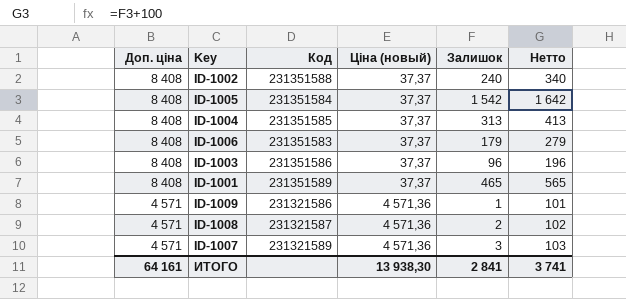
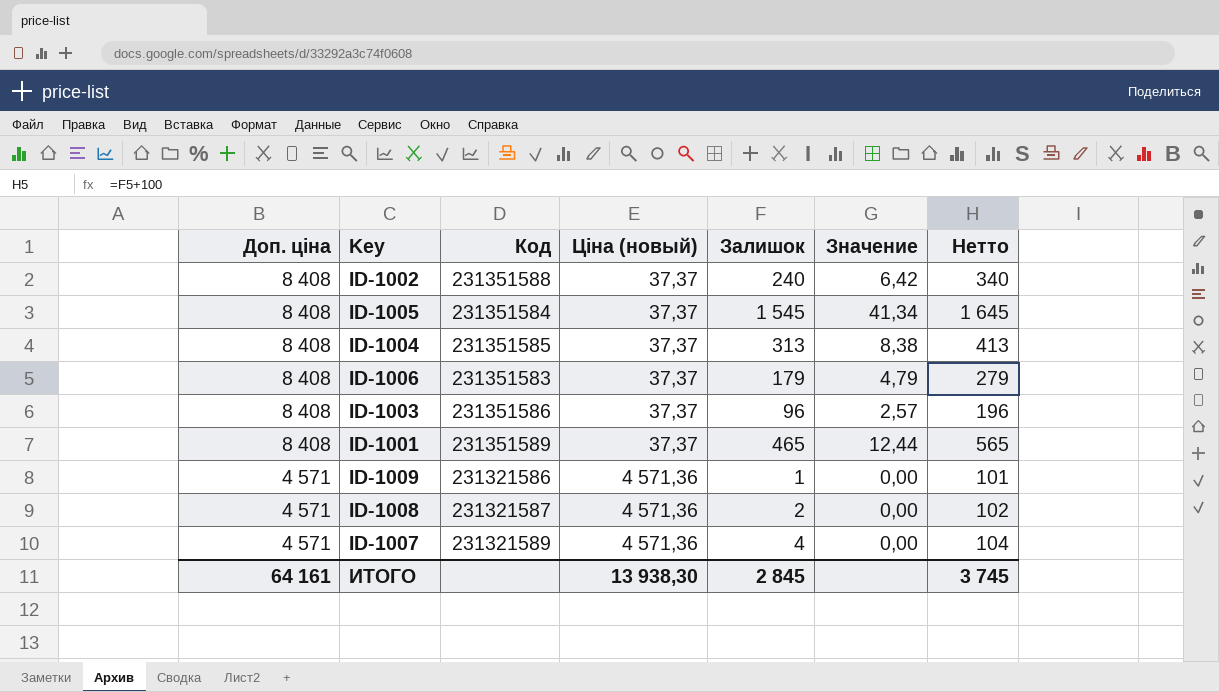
column Значение | formula: none -> [Залишок] / [Ціна (новый)]
ID-1005 | Залишок: 1 542 -> 1 545
ID-1005 | Нетто: 1 642 -> 1 645
ID-1007 | Залишок: 3 -> 4
ID-1007 | Нетто: 103 -> 104
ИТОГО | Залишок: 2 841 -> 2 845
ИТОГО | Нетто: 3 741 -> 3 745

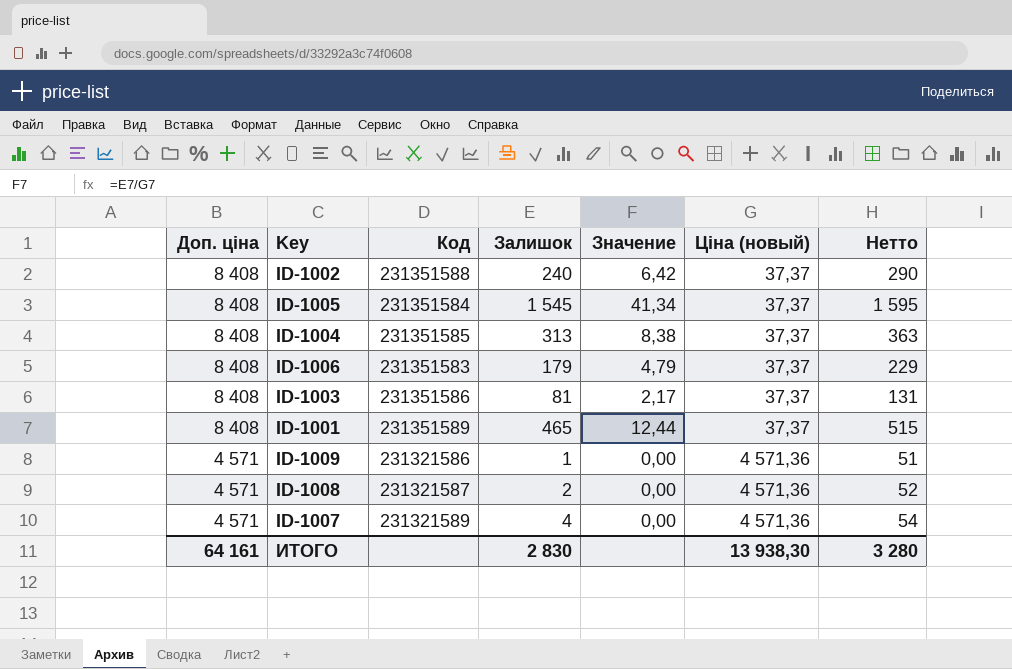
column Ціна (новый) | position: 4 -> 6
column Нетто | formula: [Залишок] + 100 -> [Залишок] + 50
ID-1003 | Залишок: 96 -> 81
ID-1003 | Значение: 2,57 -> 2,17
ИТОГО | Залишок: 2 845 -> 2 830
ИТОГО | Нетто: 3 745 -> 3 280

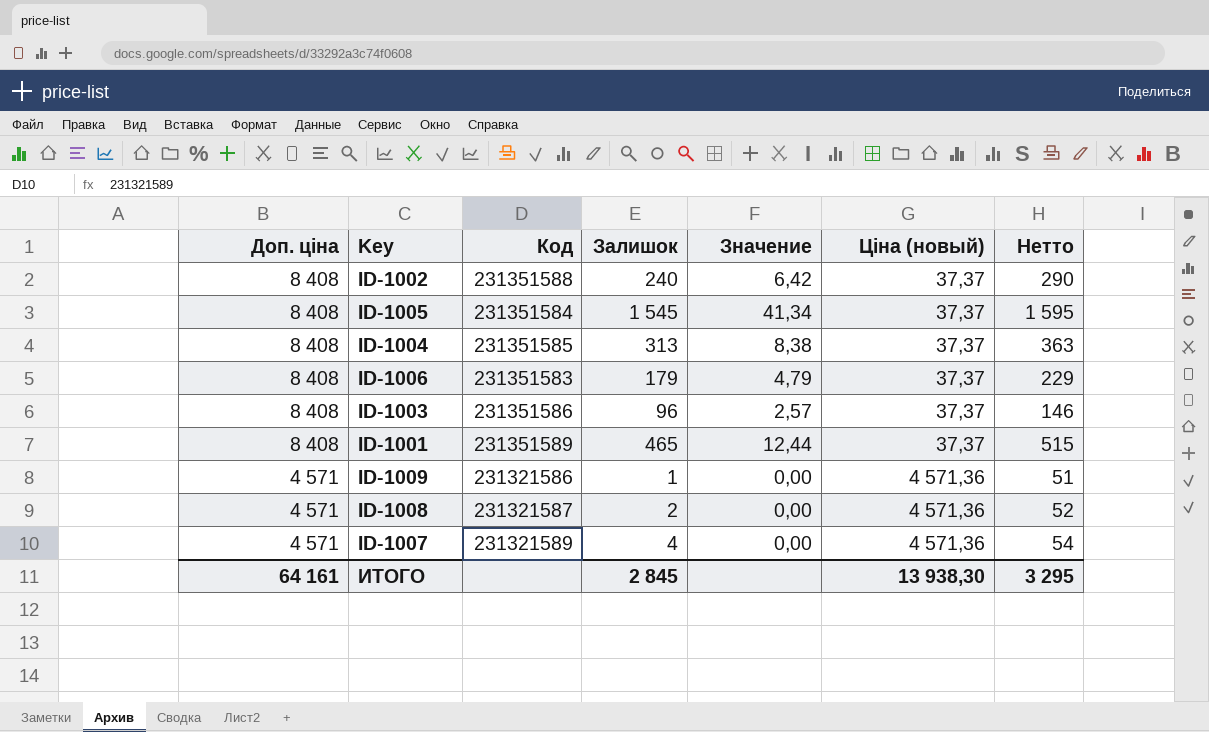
ID-1003 | Залишок: 81 -> 96
ID-1003 | Значение: 2,17 -> 2,57
ID-1003 | Нетто: 131 -> 146
ИТОГО | Залишок: 2 830 -> 2 845
ИТОГО | Нетто: 3 280 -> 3 295

